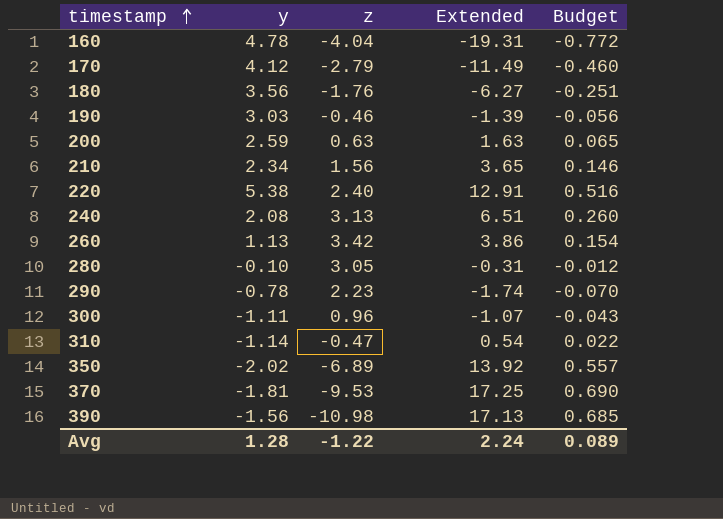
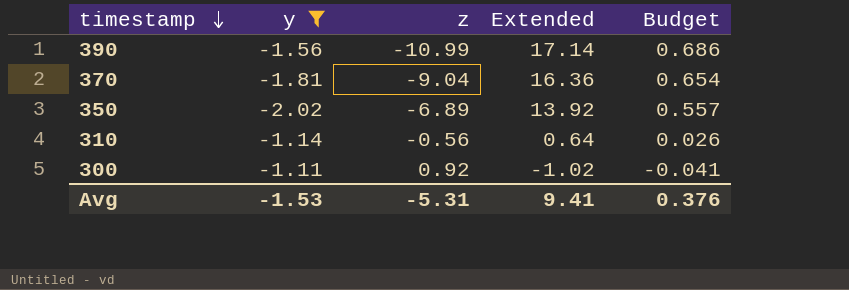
filter: none -> y <= -1.11
row order: timestamp ascending -> timestamp descending
390 | z: -10.98 -> -10.99
390 | Extended: 17.13 -> 17.14
390 | Budget: 0.685 -> 0.686
370 | z: -9.53 -> -9.04
370 | Extended: 17.25 -> 16.36
370 | Budget: 0.690 -> 0.654
310 | z: -0.47 -> -0.56
310 | Extended: 0.54 -> 0.64
310 | Budget: 0.022 -> 0.026
300 | z: 0.96 -> 0.92
300 | Extended: -1.07 -> -1.02
300 | Budget: -0.043 -> -0.041
Avg | y: 1.28 -> -1.53
Avg | z: -1.22 -> -5.31
Avg | Extended: 2.24 -> 9.41
Avg | Budget: 0.089 -> 0.376

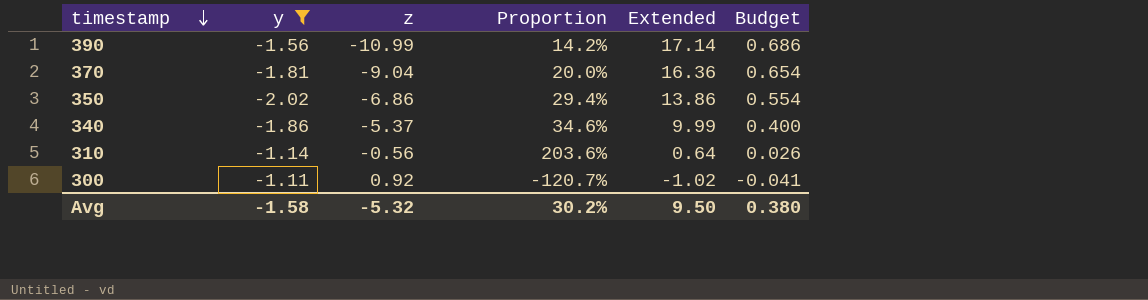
column Proportion | formula: none -> [y] / [z]
350 | z: -6.89 -> -6.86
350 | Extended: 13.92 -> 13.86
350 | Budget: 0.557 -> 0.554
row 340: none -> -1.86 | -5.37 | 34.6% | 9.99 | 0.400
Avg | y: -1.53 -> -1.58
Avg | z: -5.31 -> -5.32
Avg | Extended: 9.41 -> 9.50
Avg | Budget: 0.376 -> 0.380

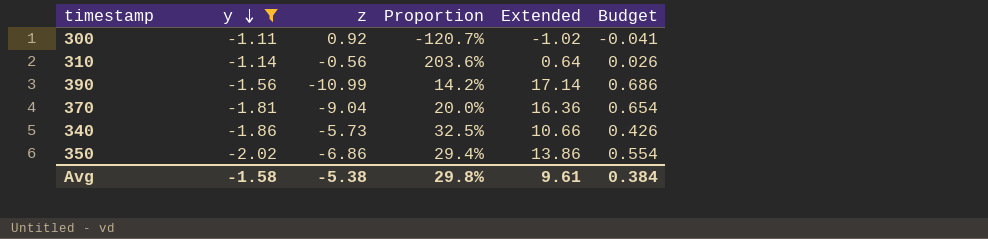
row order: timestamp descending -> y descending
340 | z: -5.37 -> -5.73
340 | Proportion: 34.6% -> 32.5%
340 | Extended: 9.99 -> 10.66
340 | Budget: 0.400 -> 0.426
Avg | z: -5.32 -> -5.38
Avg | Proportion: 30.2% -> 29.8%
Avg | Extended: 9.50 -> 9.61
Avg | Budget: 0.380 -> 0.384

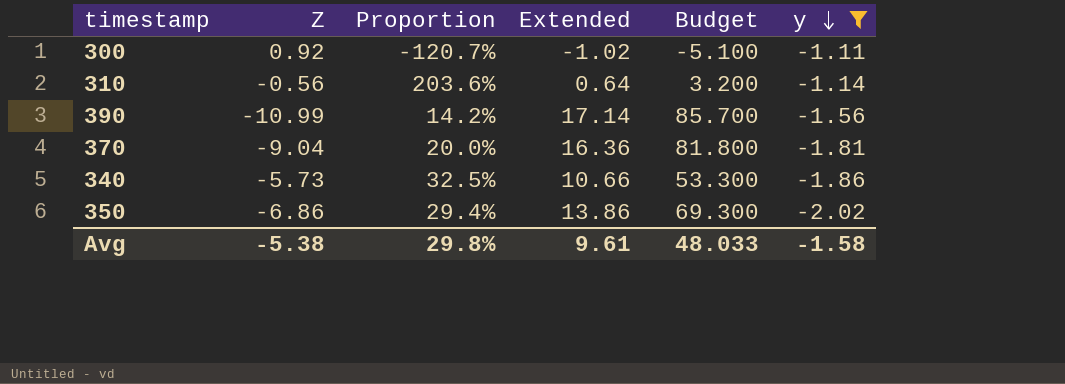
column name: z -> Z
column Budget | formula: [Extended] * 0.04 -> [Extended] * 5
column y | position: 2 -> 6
Avg | Budget: 0.384 -> 48.033

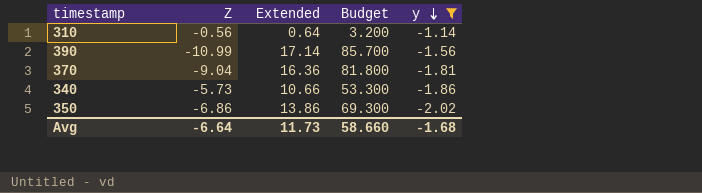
column Proportion | formula: [y] / [Z] -> none
row 300: 0.92 | -120.7% | -1.02 | -5.100 | -1.11 -> none
Avg | Z: -5.38 -> -6.64
Avg | Extended: 9.61 -> 11.73
Avg | Budget: 48.033 -> 58.660
Avg | y: -1.58 -> -1.68

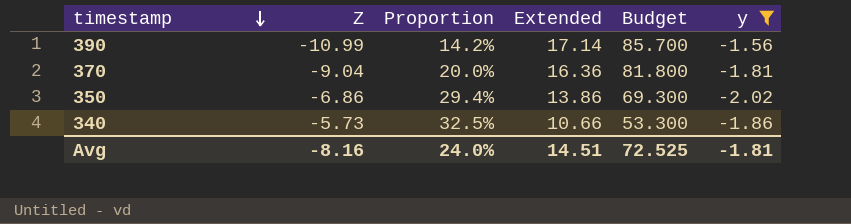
row order: y descending -> timestamp descending
column Proportion | formula: none -> [y] / [Z]
row 310: -0.56 | 0.64 | 3.200 | -1.14 -> none
Avg | Z: -6.64 -> -8.16
Avg | Extended: 11.73 -> 14.51
Avg | Budget: 58.660 -> 72.525
Avg | y: -1.68 -> -1.81

